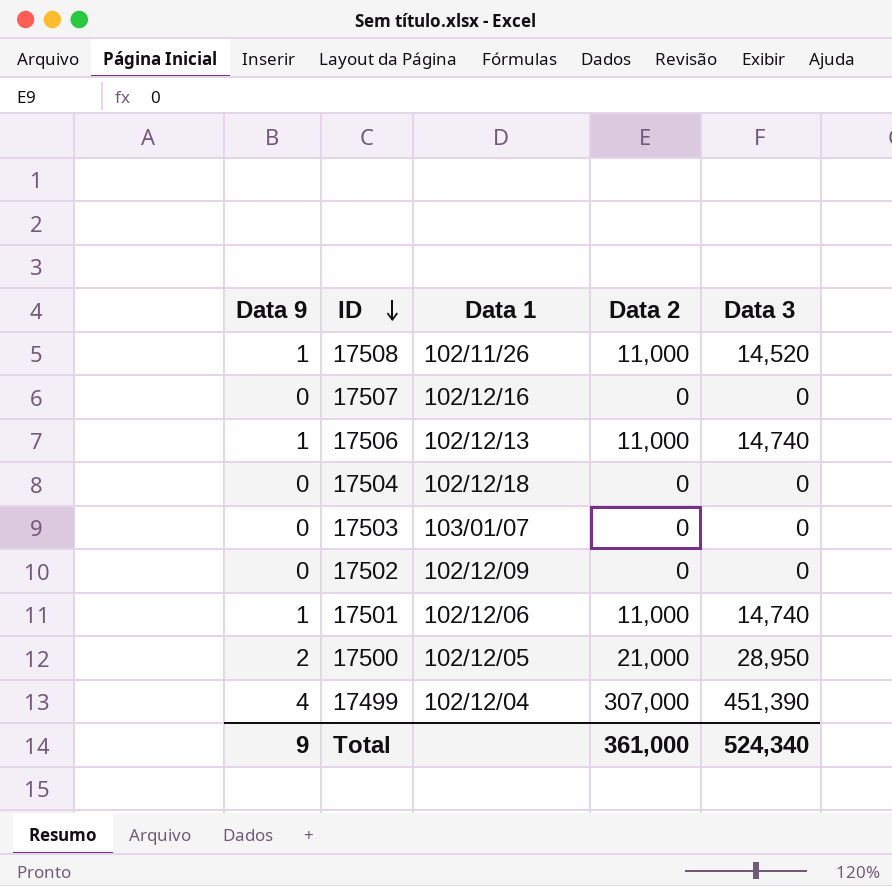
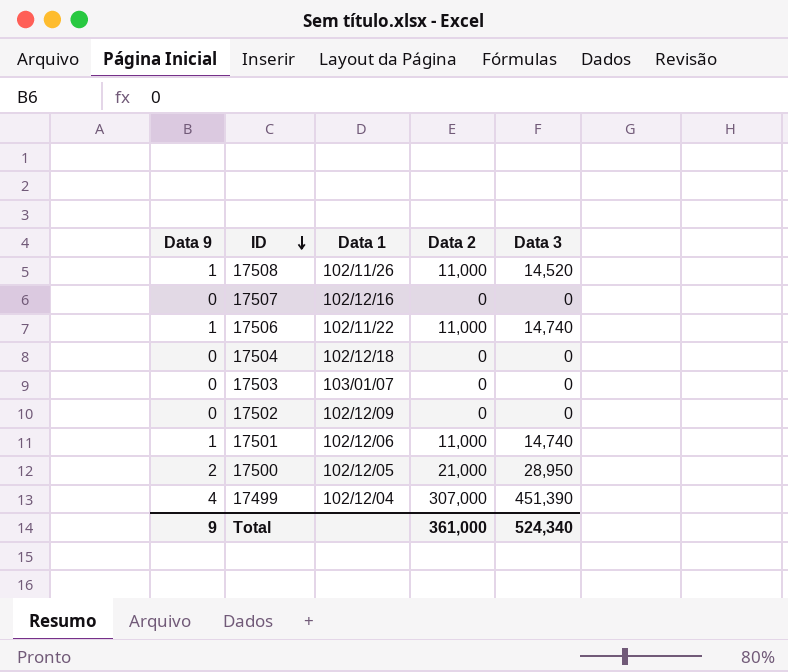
17506 | Data 1: 102/12/13 -> 102/11/22

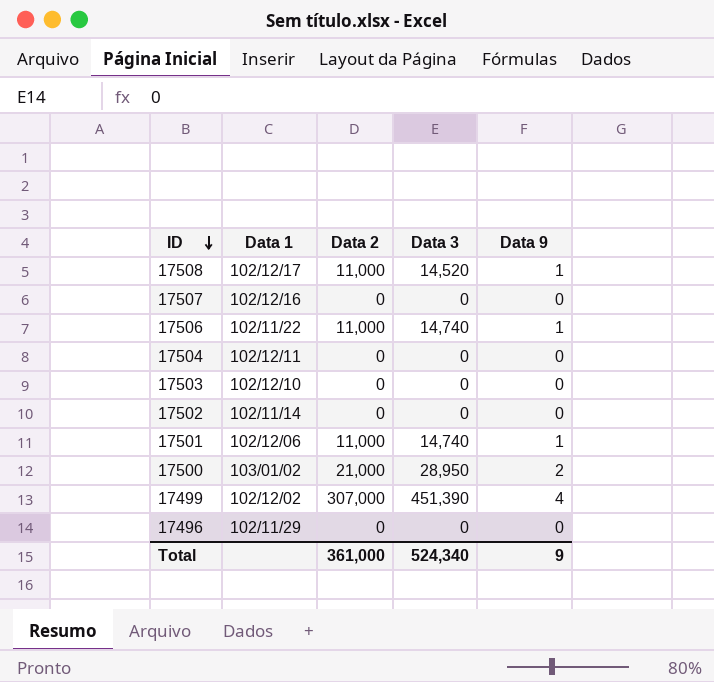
column Data 9 | position: 1 -> 5
17508 | Data 1: 102/11/26 -> 102/12/17
17504 | Data 1: 102/12/18 -> 102/12/11
17503 | Data 1: 103/01/07 -> 102/12/10
17502 | Data 1: 102/12/09 -> 102/11/14
17500 | Data 1: 102/12/05 -> 103/01/02
17499 | Data 1: 102/12/04 -> 102/12/02
row 17496: none -> 102/11/29 | 0 | 0 | 0

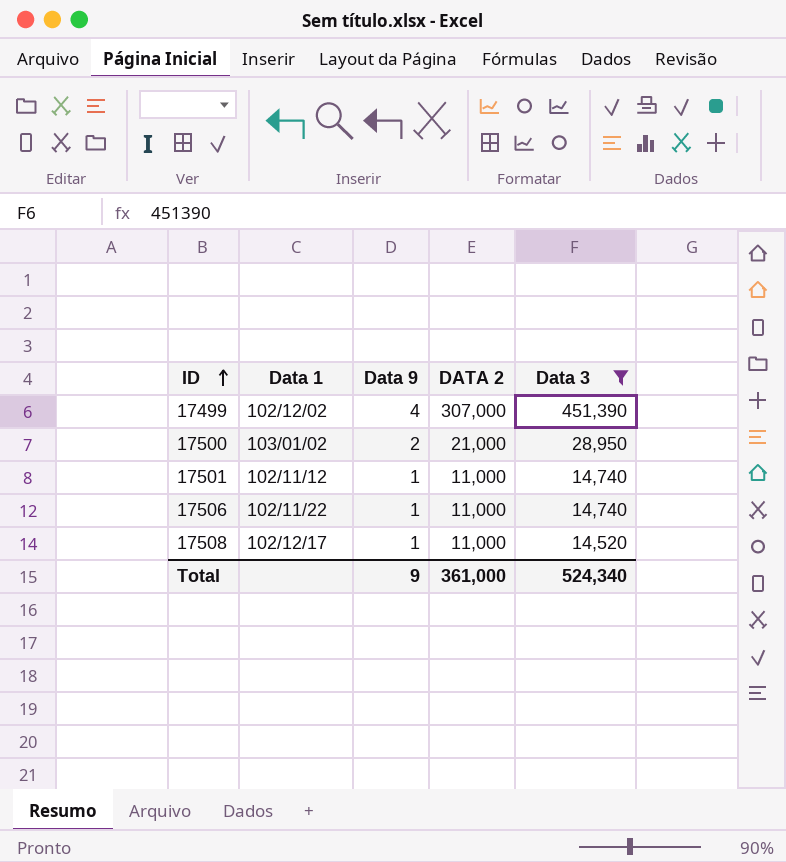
filter: none -> Data 3 != 0
row order: ID descending -> ID ascending
column Data 9 | position: 5 -> 3
column name: Data 2 -> DATA 2
17501 | Data 1: 102/12/06 -> 102/11/12

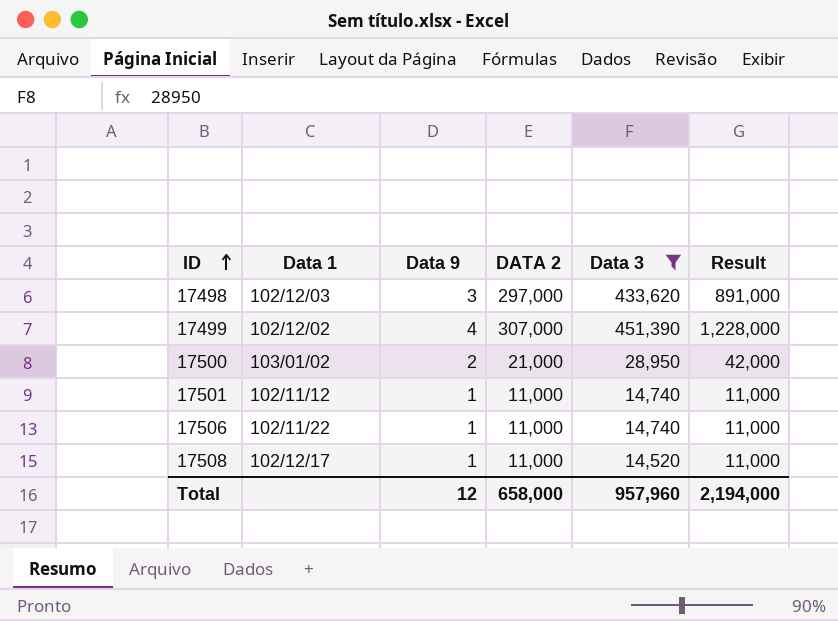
column Result | formula: none -> [Data 9] * [DATA 2]
row 17498: none -> 102/12/03 | 3 | 297,000 | 433,620 | 891,000
Total | Data 9: 9 -> 12
Total | DATA 2: 361,000 -> 658,000
Total | Data 3: 524,340 -> 957,960

